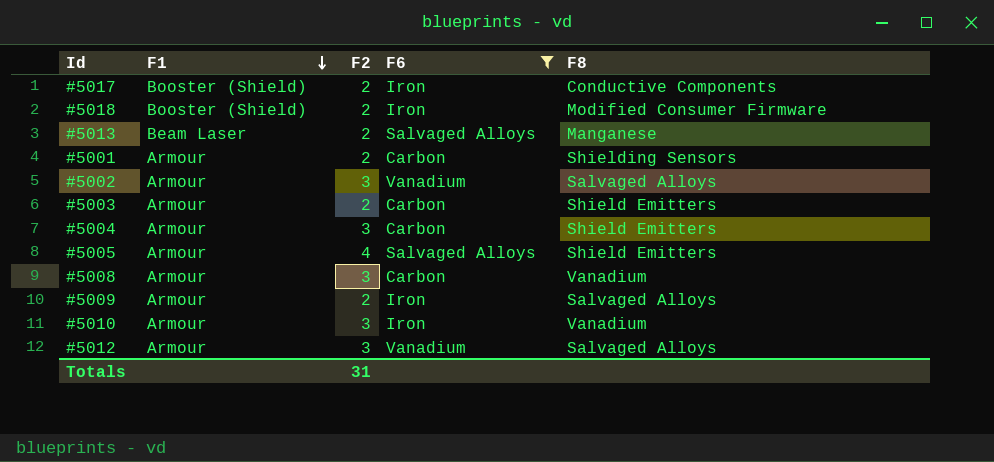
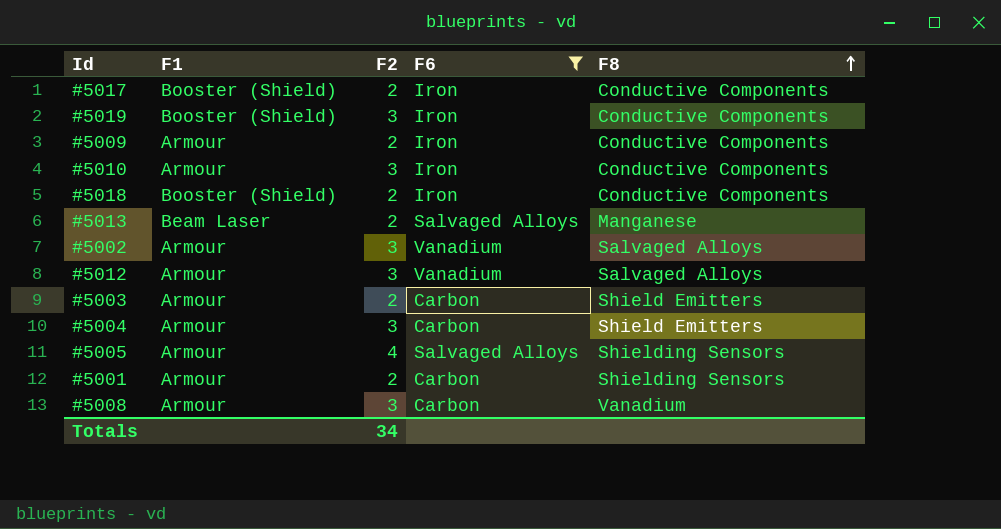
row order: F1 descending -> F8 ascending
row #5019: none -> Booster (Shield) | 3 | Iron | Conductive Components
#5009 | F8: Salvaged Alloys -> Conductive Components
#5010 | F8: Vanadium -> Conductive Components
#5018 | F8: Modified Consumer Firmware -> Conductive Components
#5005 | F8: Shield Emitters -> Shielding Sensors
Totals | F2: 31 -> 34

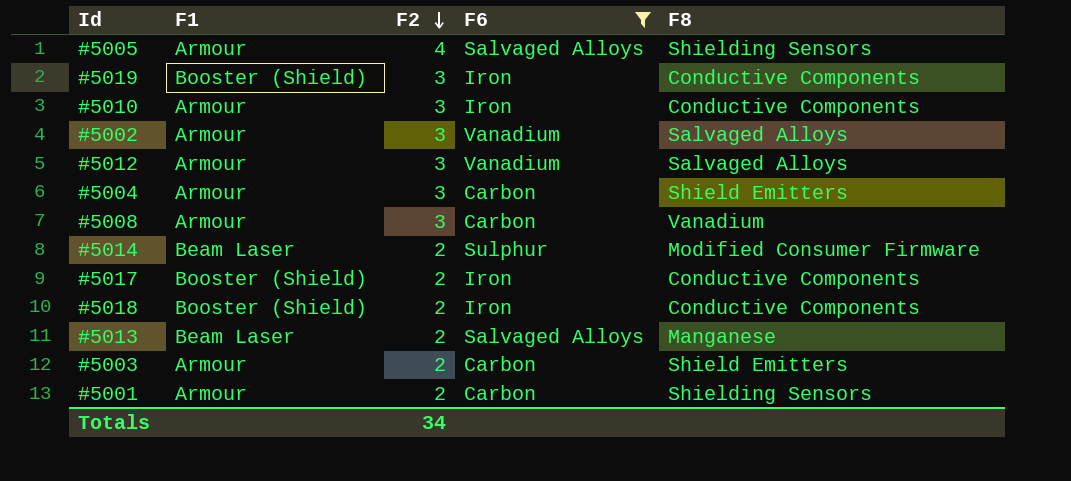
row order: F8 ascending -> F2 descending
row #5009: Armour | 2 | Iron | Conductive Components -> none
row #5014: none -> Beam Laser | 2 | Sulphur | Modified Consumer Firmware

